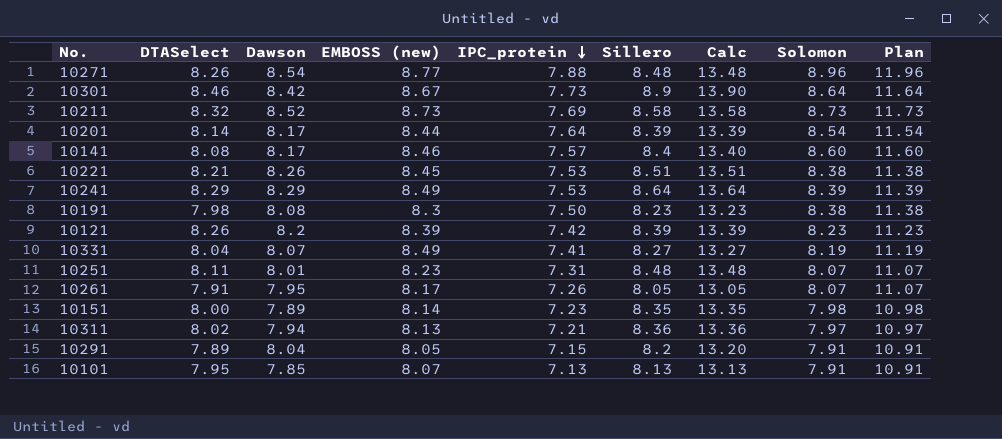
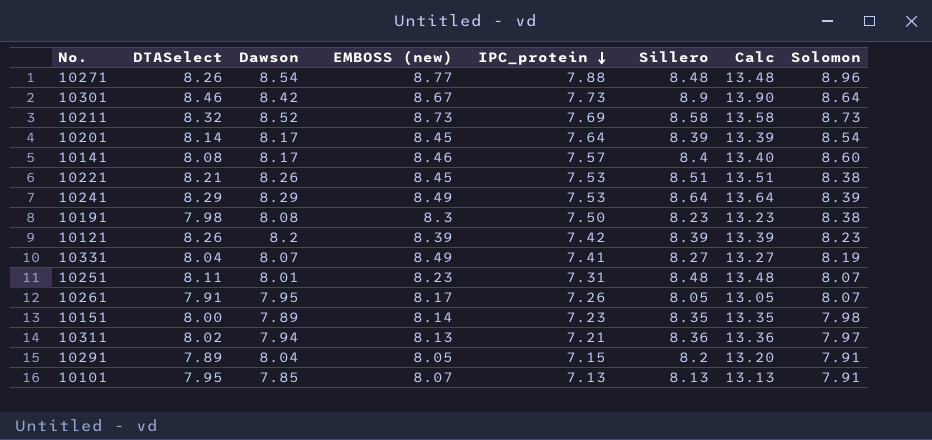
column Plan | formula: [Solomon] + 3 -> none
10201 | EMBOSS (new): 8.44 -> 8.45

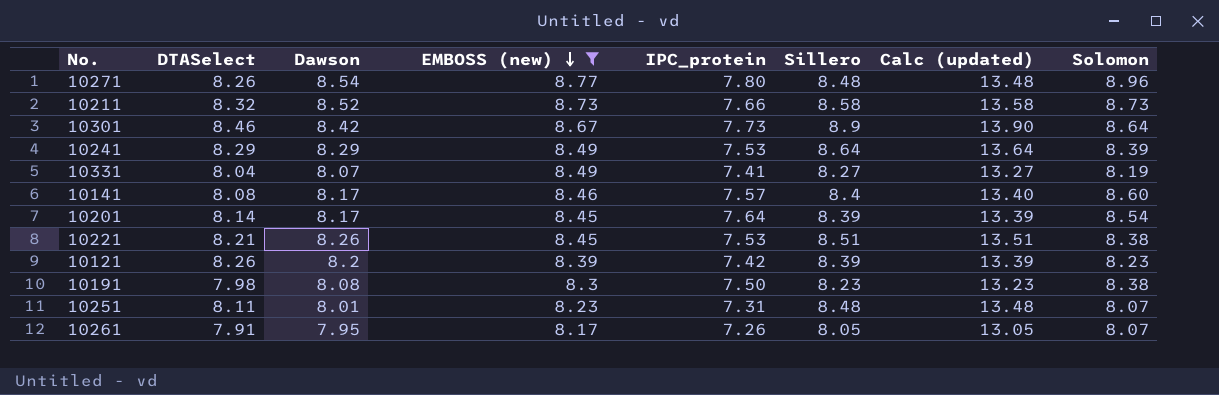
filter: none -> EMBOSS (new) >= 8.17
row order: IPC_protein descending -> EMBOSS (new) descending
column name: Calc -> Calc (updated)
10271 | IPC_protein: 7.88 -> 7.80
10211 | IPC_protein: 7.69 -> 7.66

